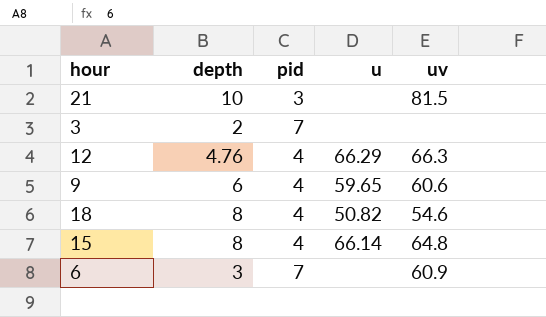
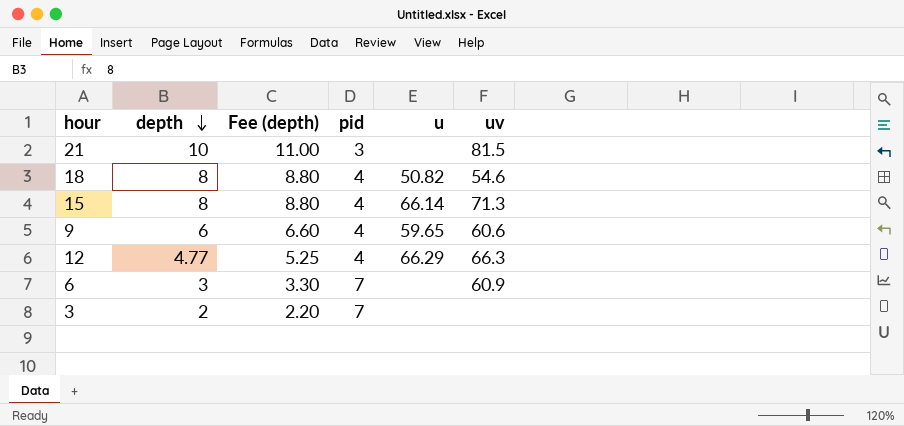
row order: none -> depth descending
column Fee (depth) | formula: none -> [depth] * 1.1
15 | uv: 64.8 -> 71.3
12 | depth: 4.76 -> 4.77

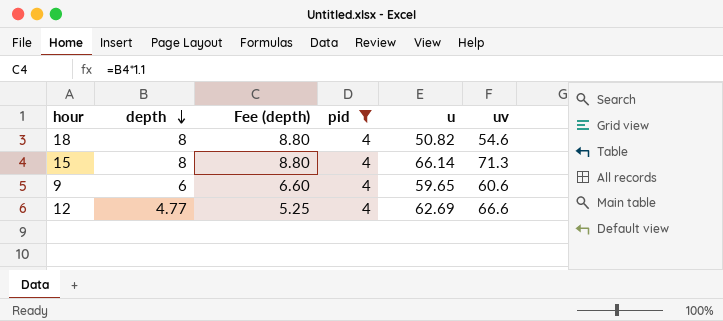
filter: none -> pid = 4
12 | u: 66.29 -> 62.69
12 | uv: 66.3 -> 66.6

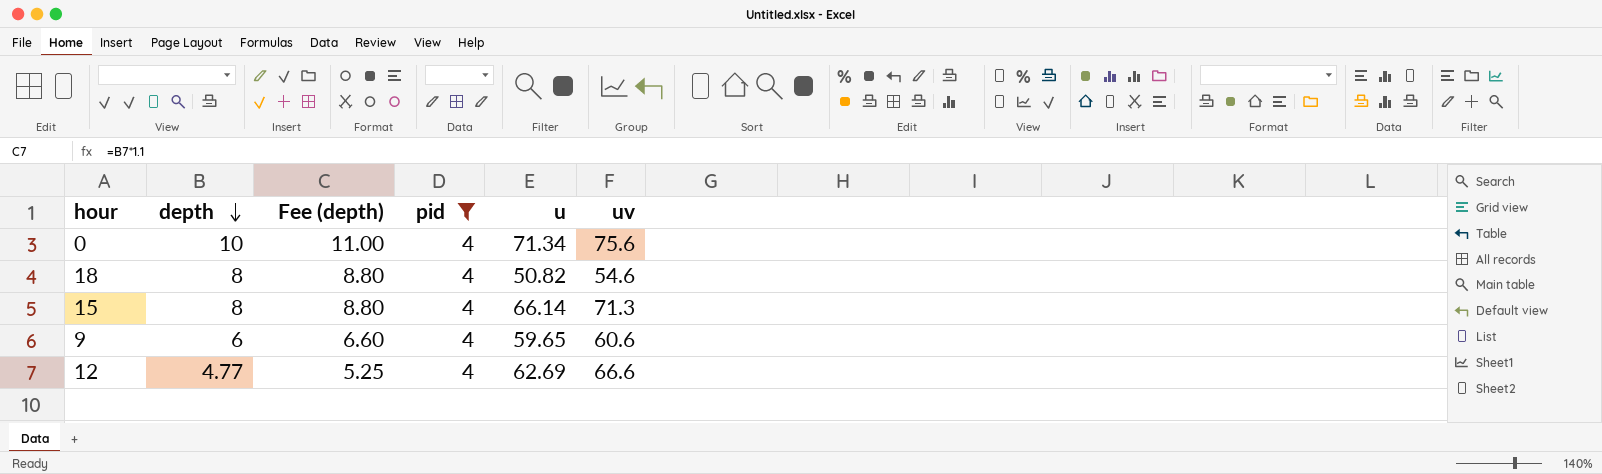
row 0: none -> 10 | 11.00 | 4 | 71.34 | 75.6

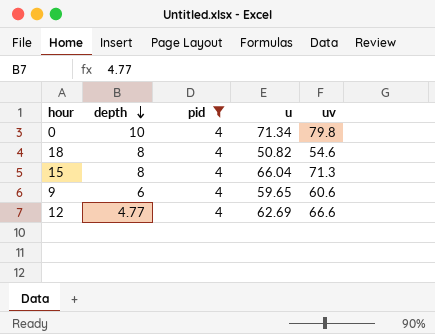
column Fee (depth) | formula: [depth] * 1.1 -> none
0 | uv: 75.6 -> 79.8
15 | u: 66.14 -> 66.04

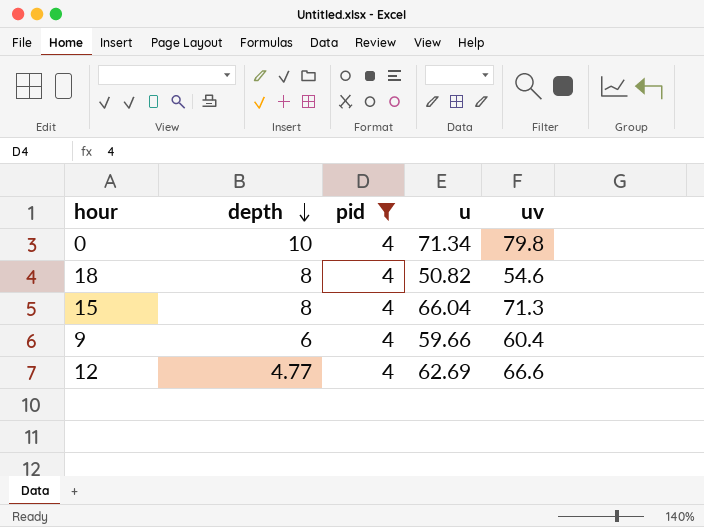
9 | u: 59.65 -> 59.66
9 | uv: 60.6 -> 60.4

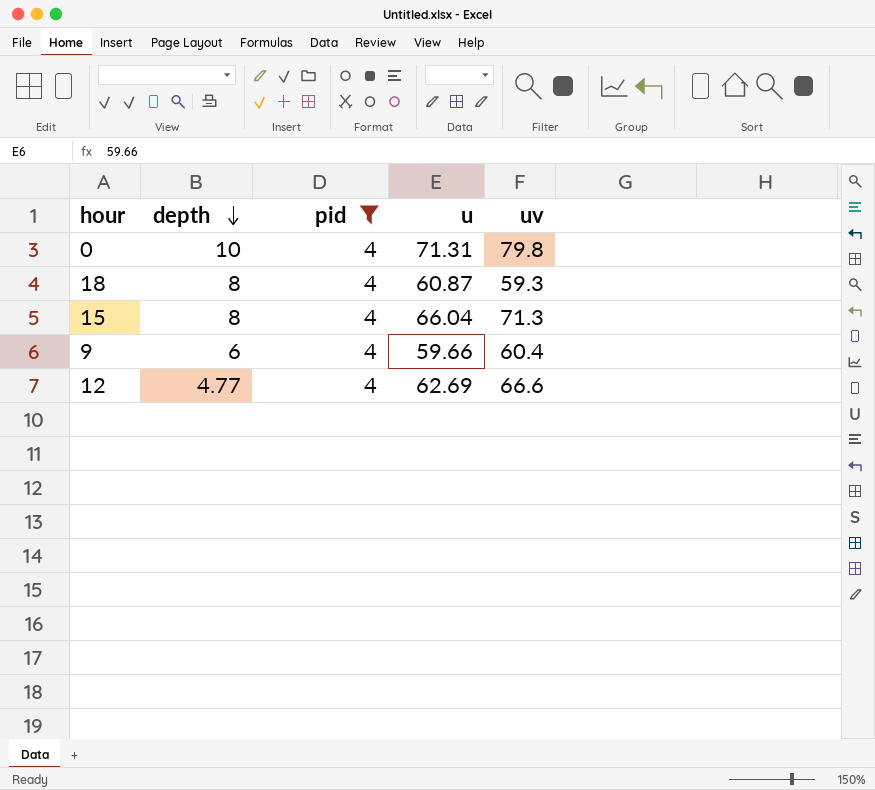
0 | u: 71.34 -> 71.31
18 | u: 50.82 -> 60.87
18 | uv: 54.6 -> 59.3

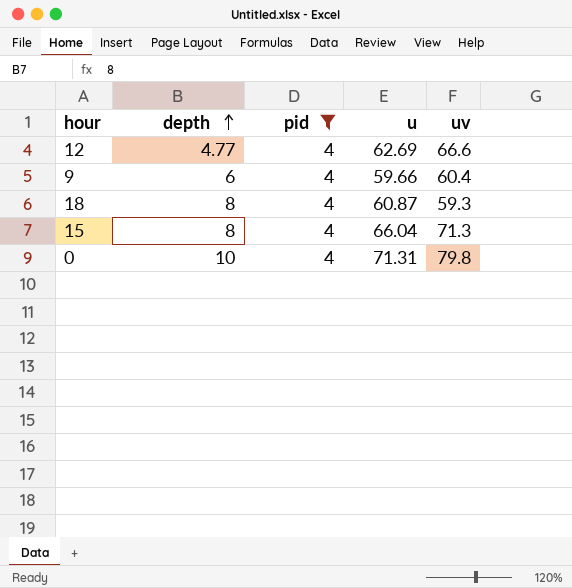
row order: depth descending -> depth ascending

